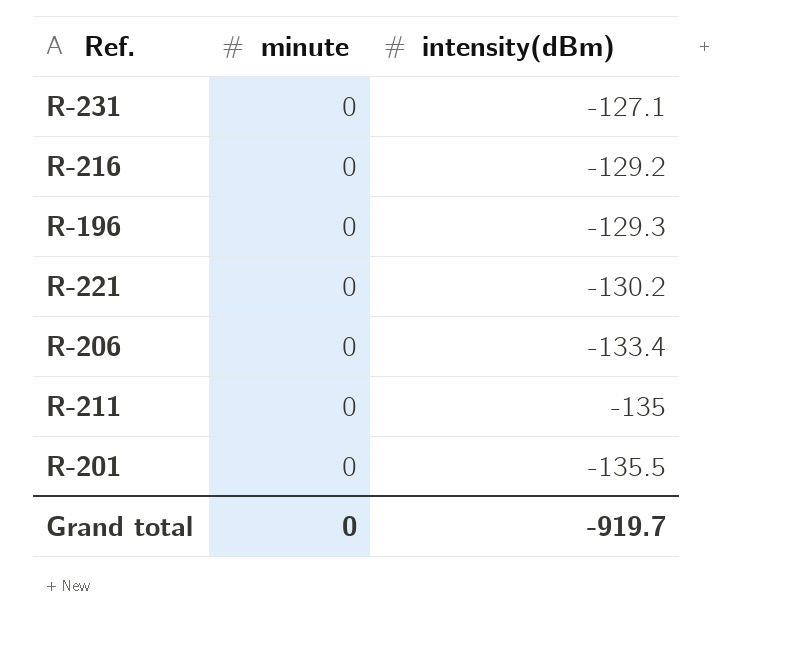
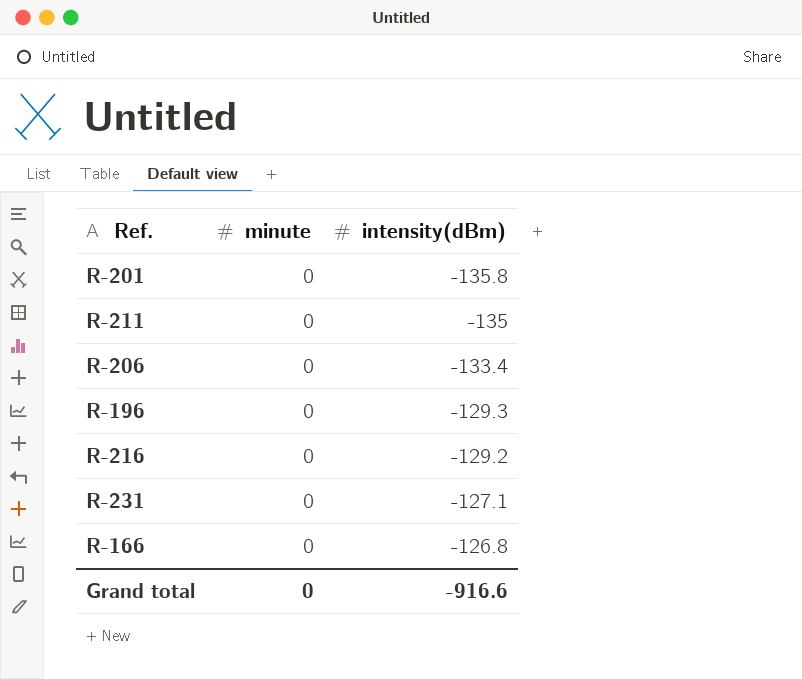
row order: intensity(dBm) descending -> intensity(dBm) ascending
row R-221: 0 | -130.2 -> none
R-201 | intensity(dBm): -135.5 -> -135.8
row R-166: none -> 0 | -126.8
Grand total | intensity(dBm): -919.7 -> -916.6

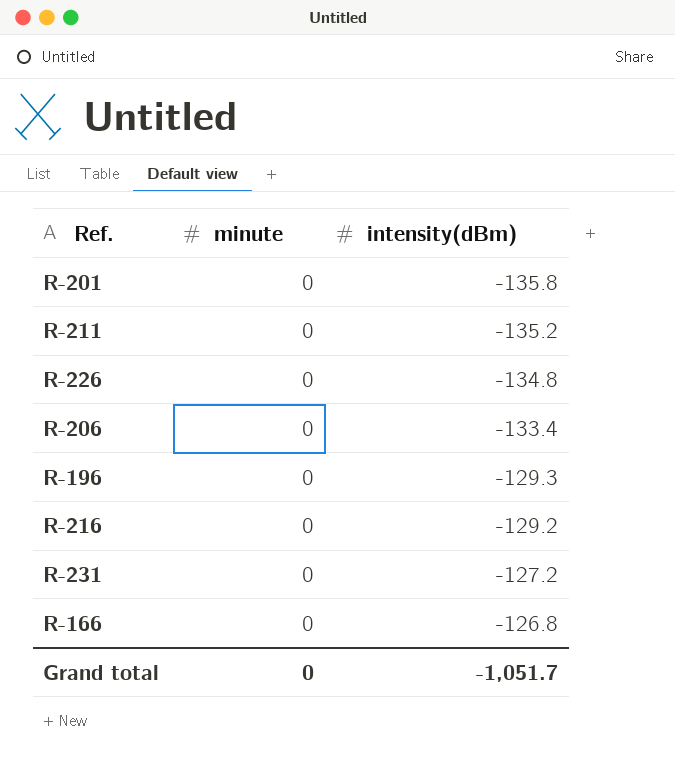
R-211 | intensity(dBm): -135 -> -135.2
row R-226: none -> 0 | -134.8
R-231 | intensity(dBm): -127.1 -> -127.2
Grand total | intensity(dBm): -916.6 -> -1,051.7

